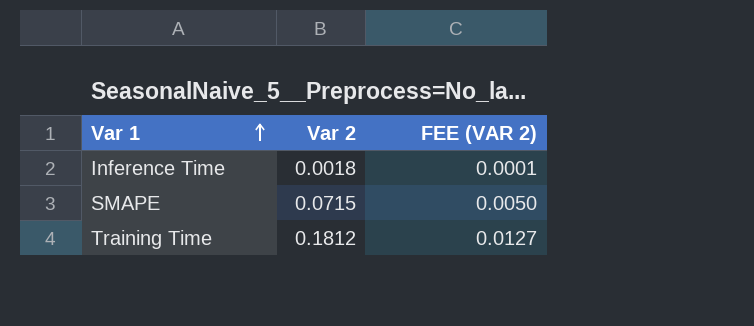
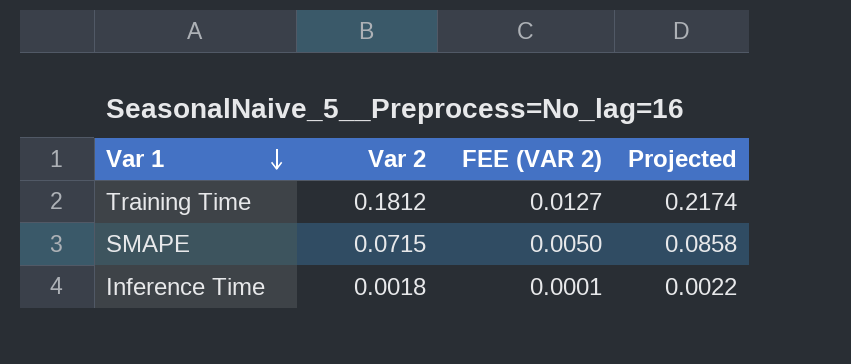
row order: Var 1 ascending -> Var 1 descending
column Projected | formula: none -> [Var 2] * 1.2

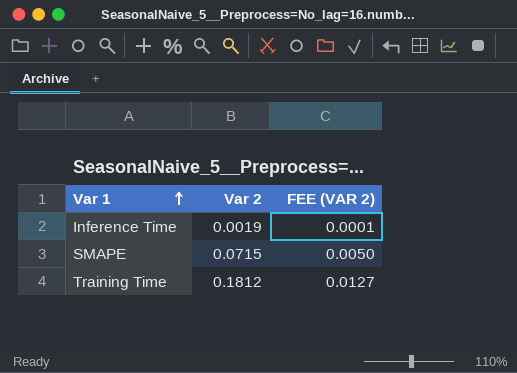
row order: Var 1 descending -> Var 1 ascending
column Projected | formula: [Var 2] * 1.2 -> none
Inference Time | Var 2: 0.0018 -> 0.0019

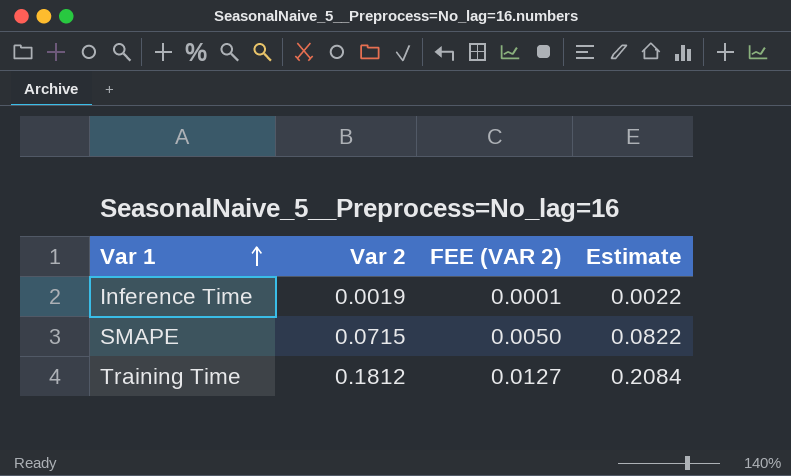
column Estimate | formula: none -> [Var 2] * 1.15

